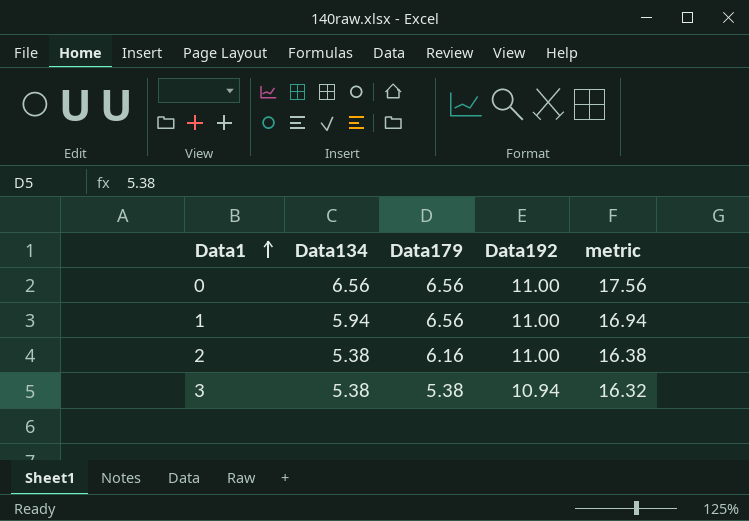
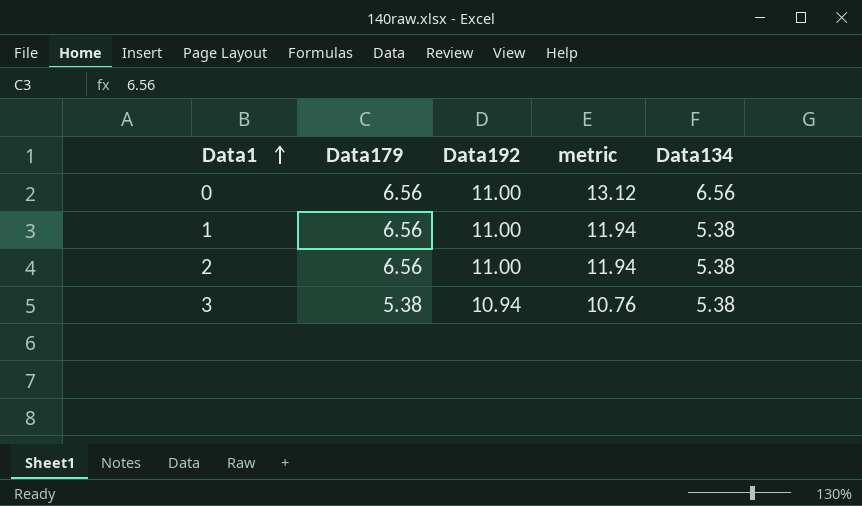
column metric | formula: [Data134] + [Data192] -> [Data179] + [Data134]
column Data134 | position: 2 -> 5
1 | Data134: 5.94 -> 5.38
2 | Data179: 6.16 -> 6.56

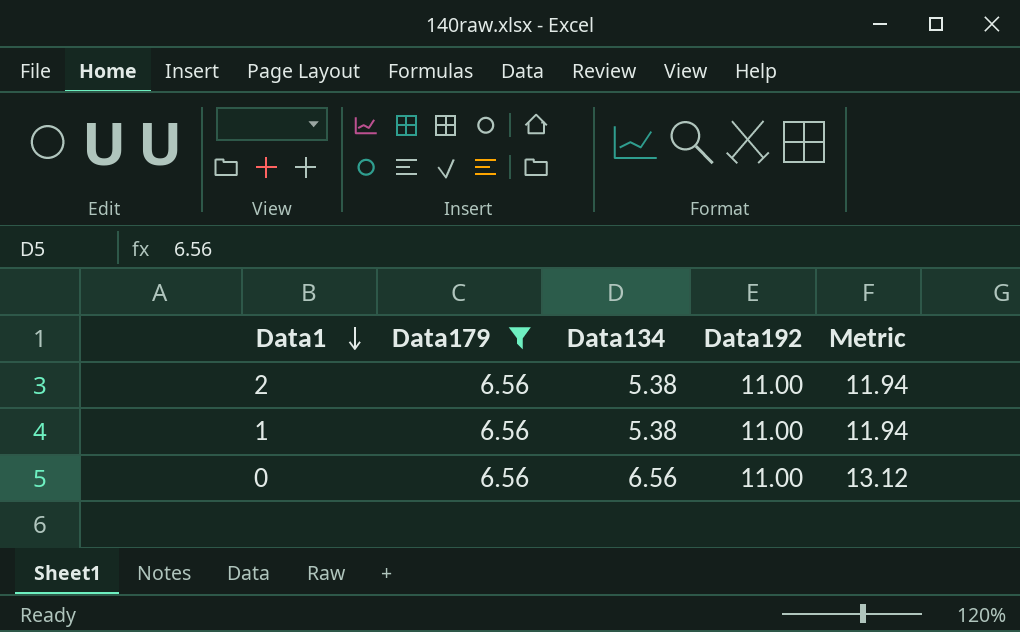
filter: none -> Data179 = 6.56
row order: Data1 ascending -> Data1 descending
column Data134 | position: 5 -> 3
column name: metric -> Metric

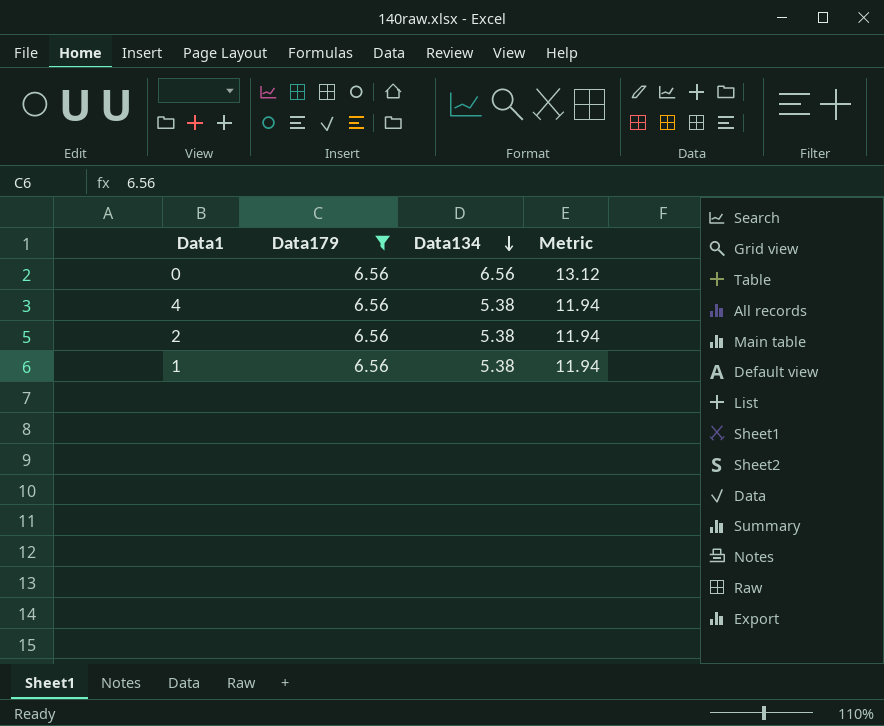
row order: Data1 descending -> Data134 descending
column Data192 | position: 4 -> none
row 4: none -> 6.56 | 5.38 | 11.94

